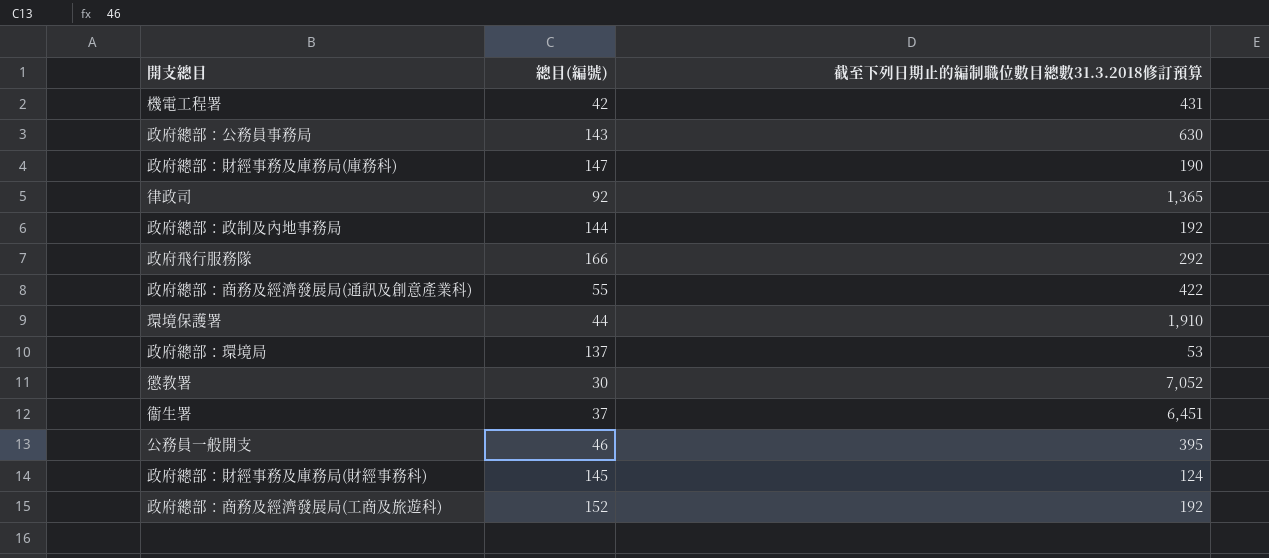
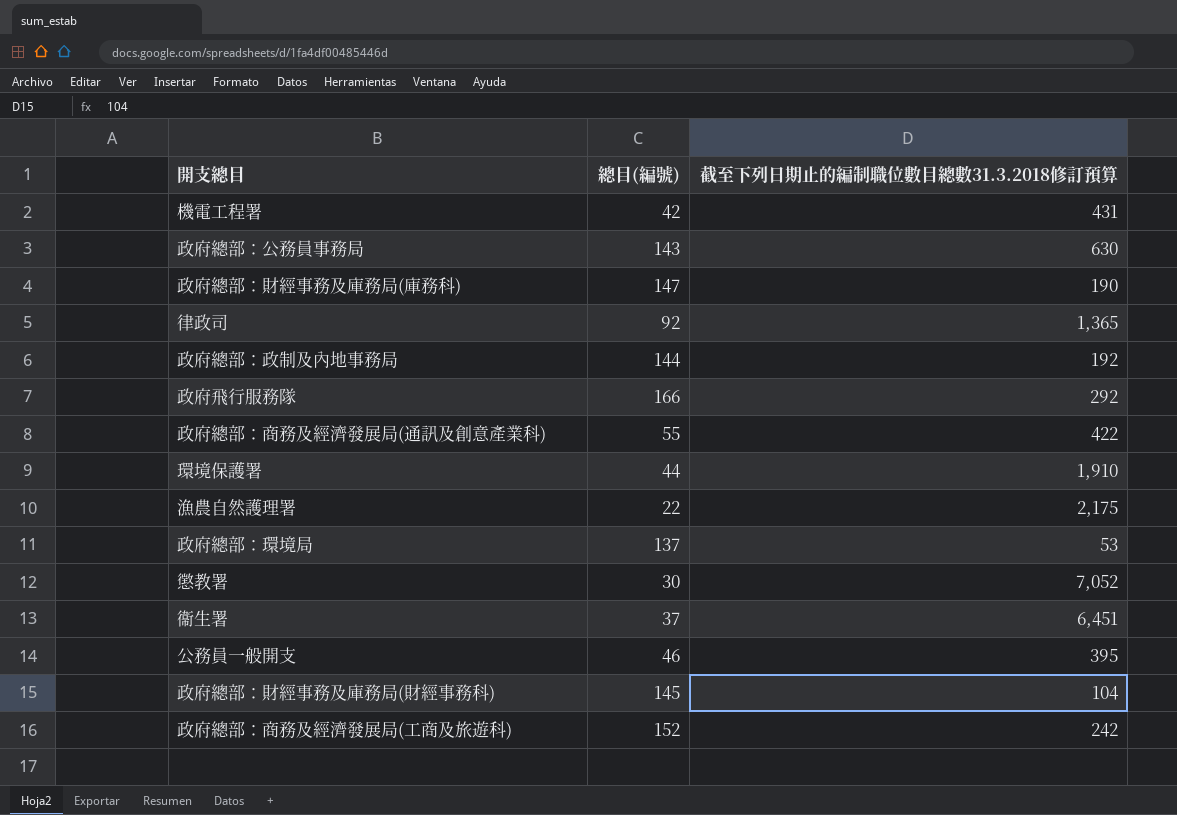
row 漁農自然護理署: none -> 22 | 2,175
政府總部：財經事務及庫務局(財經事務科) | 截至下列日期止的編制職位數目總數31.3.2018修訂預算: 124 -> 104
政府總部：商務及經濟發展局(工商及旅遊科) | 截至下列日期止的編制職位數目總數31.3.2018修訂預算: 192 -> 242

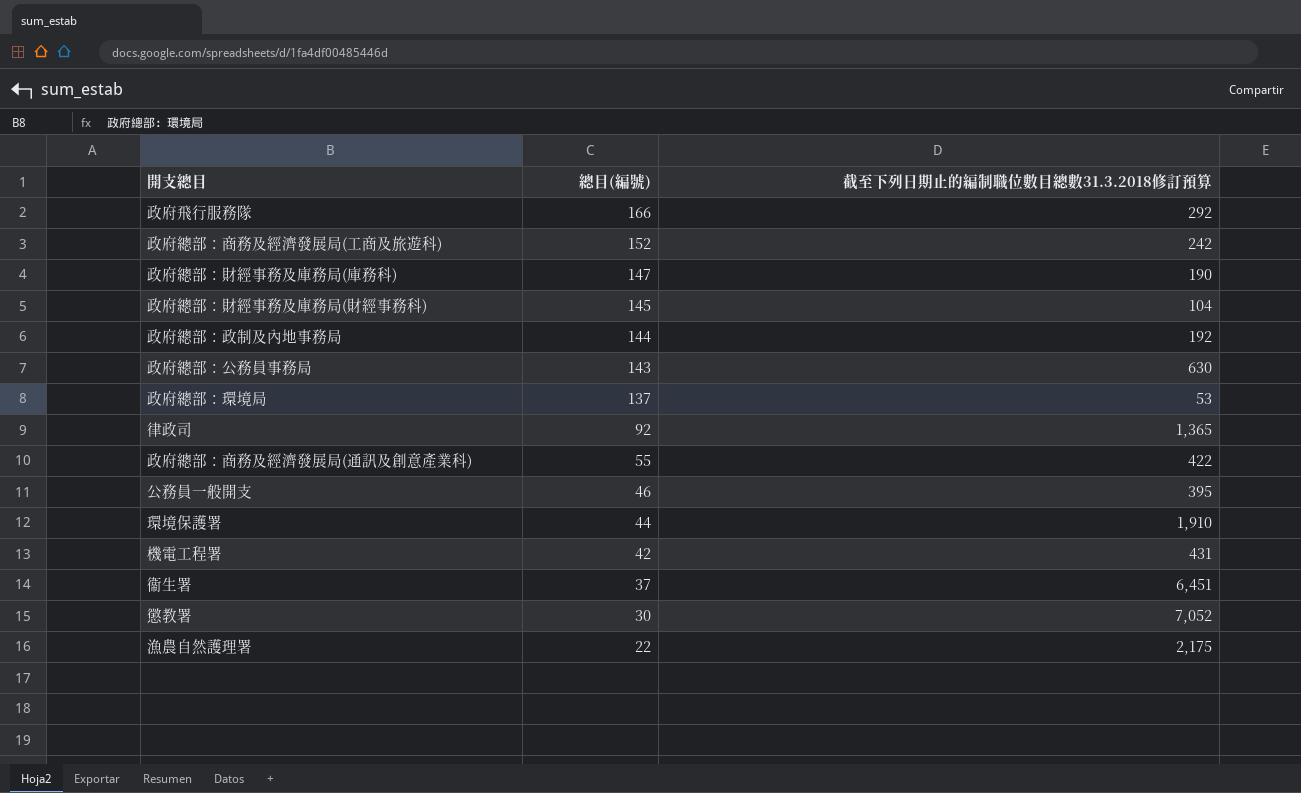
row order: none -> 總目(編號) descending

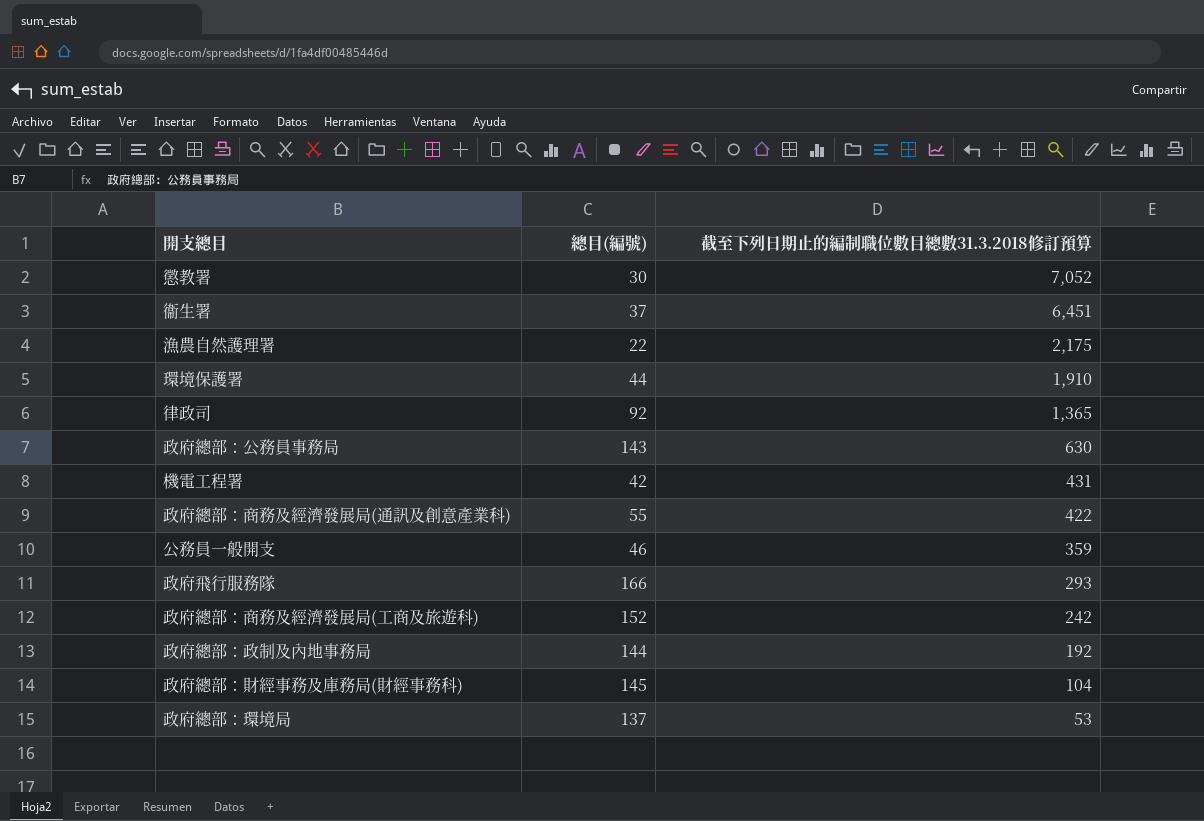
row order: 總目(編號) descending -> 截至下列日期止的編制職位數目總數31.3.2018修訂預算 descending
row 政府總部：財經事務及庫務局(庫務科): 147 | 190 -> none
公務員一般開支 | 截至下列日期止的編制職位數目總數31.3.2018修訂預算: 395 -> 359
政府飛行服務隊 | 截至下列日期止的編制職位數目總數31.3.2018修訂預算: 292 -> 293

